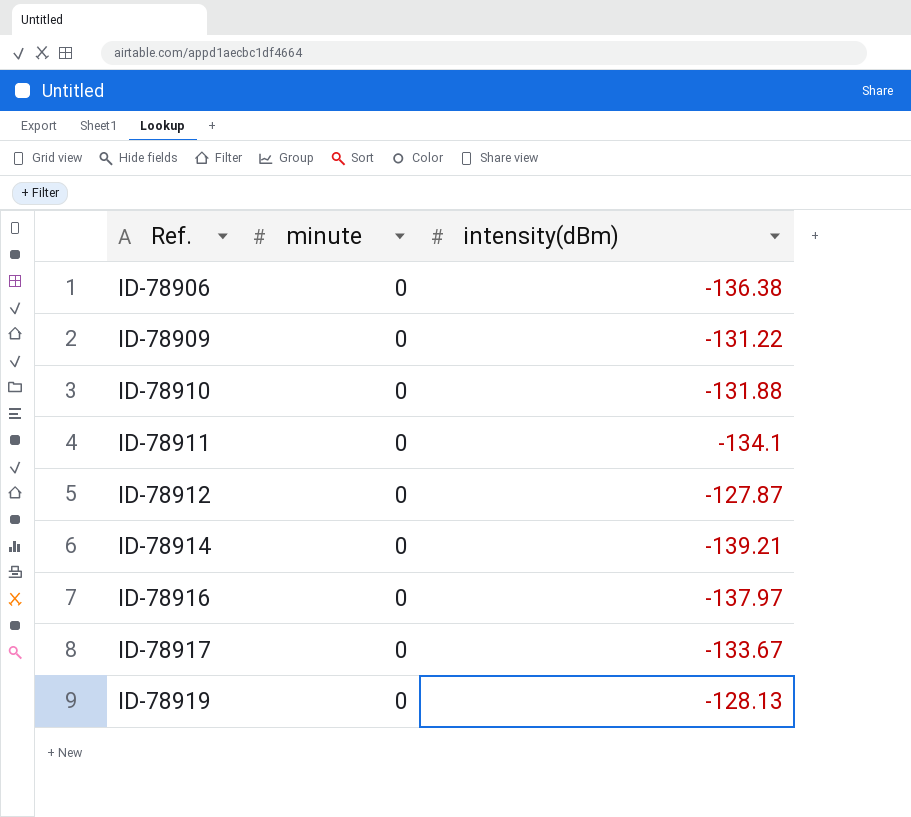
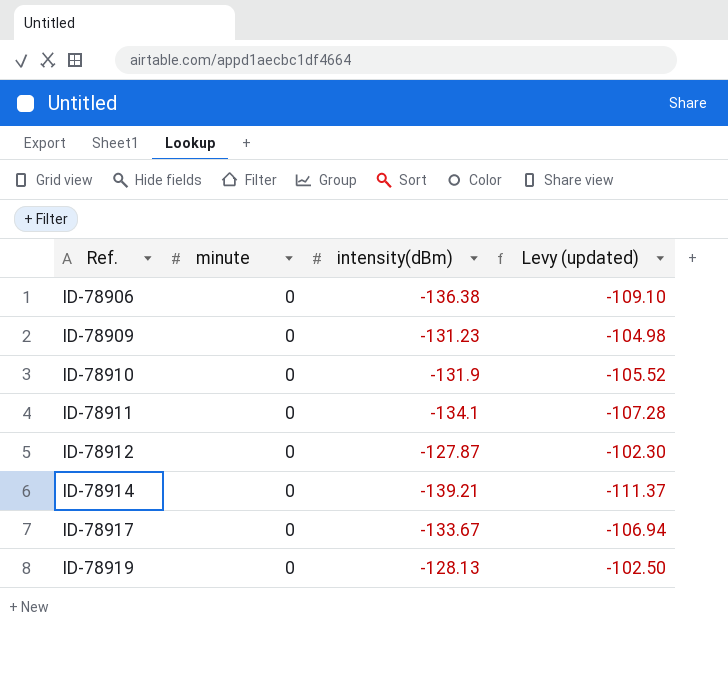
column Levy (updated) | formula: none -> [intensity(dBm)] * 0.8
row ID-78916: 0 | -137.97 -> none
ID-78909 | intensity(dBm): -131.22 -> -131.23
ID-78910 | intensity(dBm): -131.88 -> -131.9

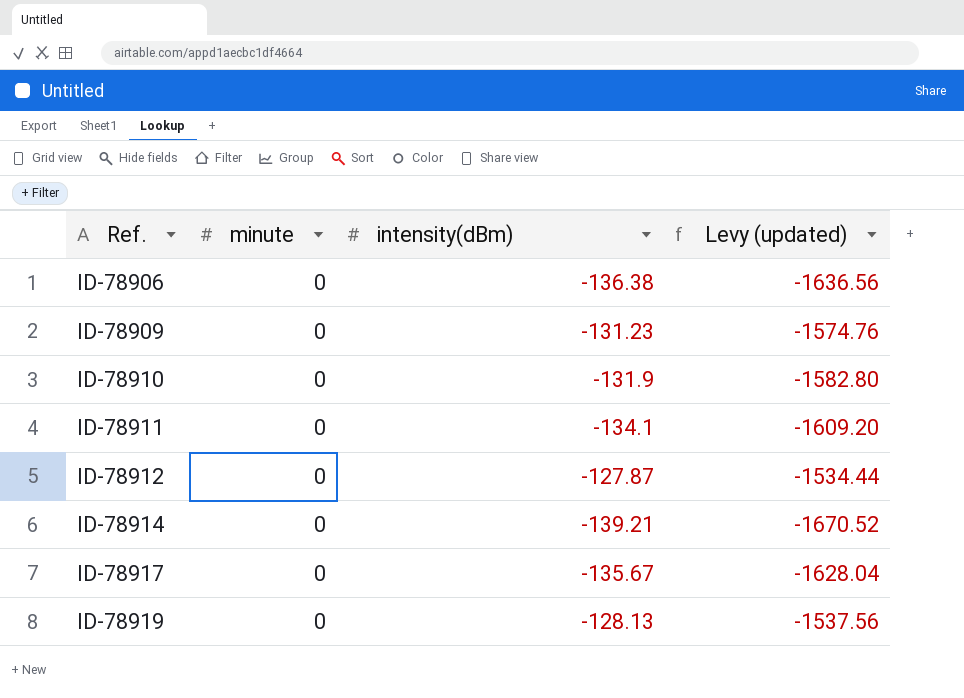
column Levy (updated) | formula: [intensity(dBm)] * 0.8 -> [intensity(dBm)] * 12
ID-78917 | intensity(dBm): -133.67 -> -135.67

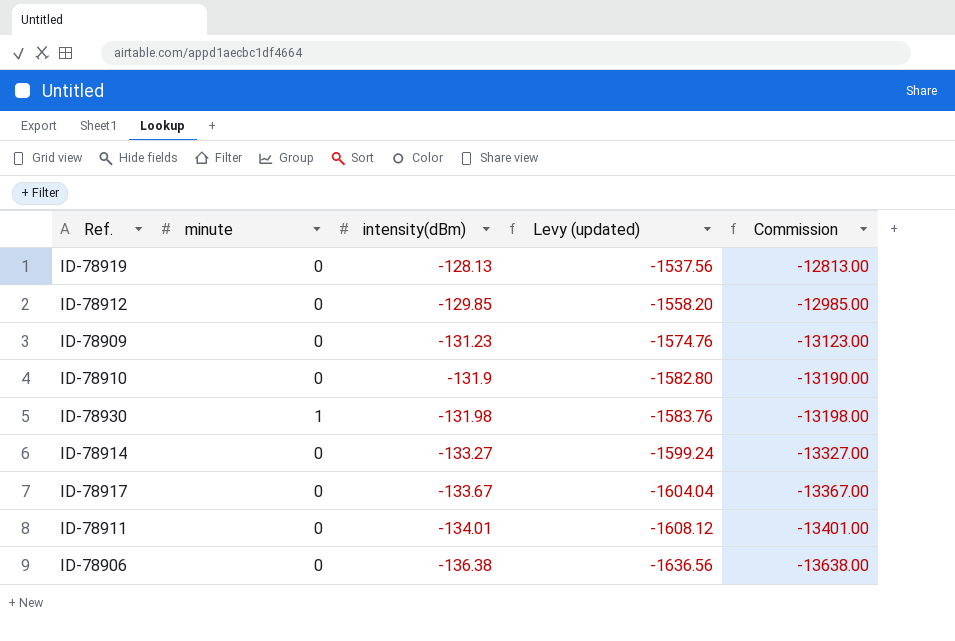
row order: Ref. ascending -> intensity(dBm) descending
column Commission | formula: none -> [intensity(dBm)] * 100
ID-78912 | intensity(dBm): -127.87 -> -129.85
ID-78912 | Levy (updated): -1534.44 -> -1558.20
row ID-78930: none -> 1 | -131.98 | -1583.76 | -13198.00
ID-78914 | intensity(dBm): -139.21 -> -133.27
ID-78914 | Levy (updated): -1670.52 -> -1599.24
ID-78917 | intensity(dBm): -135.67 -> -133.67
ID-78917 | Levy (updated): -1628.04 -> -1604.04
ID-78911 | intensity(dBm): -134.1 -> -134.01
ID-78911 | Levy (updated): -1609.20 -> -1608.12

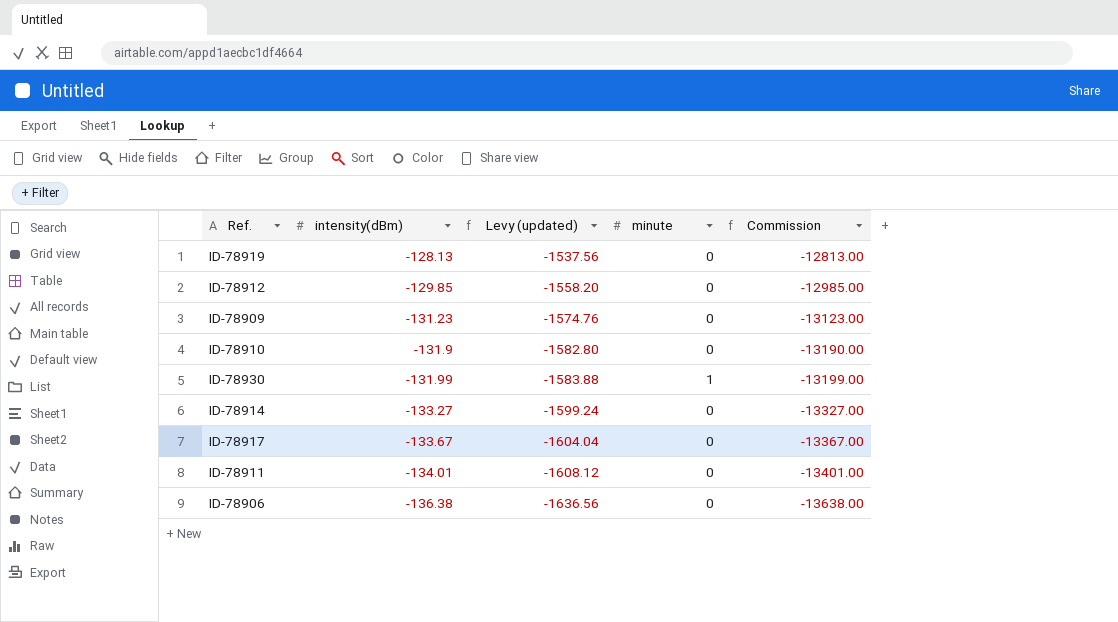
column minute | position: 2 -> 4
ID-78930 | intensity(dBm): -131.98 -> -131.99
ID-78930 | Levy (updated): -1583.76 -> -1583.88
ID-78930 | Commission: -13198.00 -> -13199.00

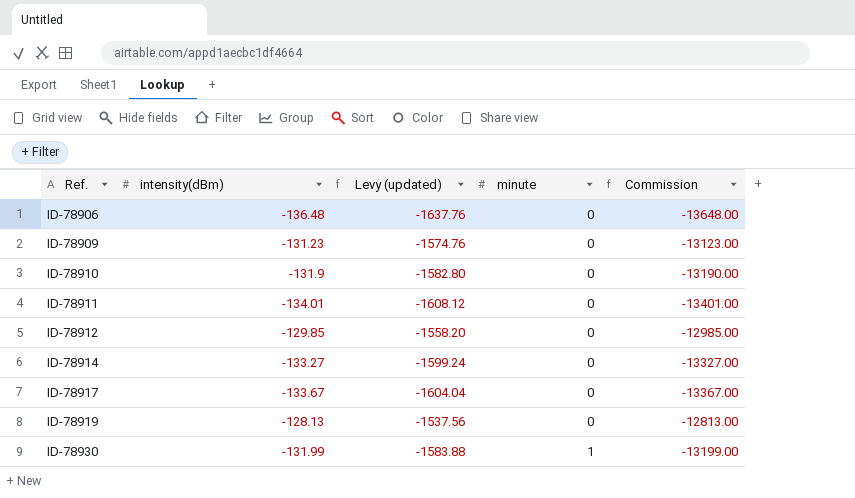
row order: intensity(dBm) descending -> Ref. ascending
ID-78906 | intensity(dBm): -136.38 -> -136.48
ID-78906 | Levy (updated): -1636.56 -> -1637.76
ID-78906 | Commission: -13638.00 -> -13648.00

